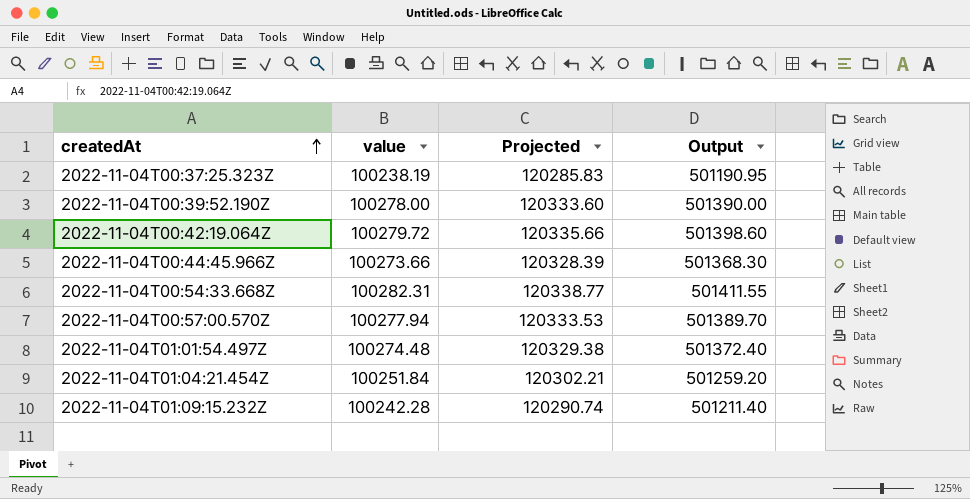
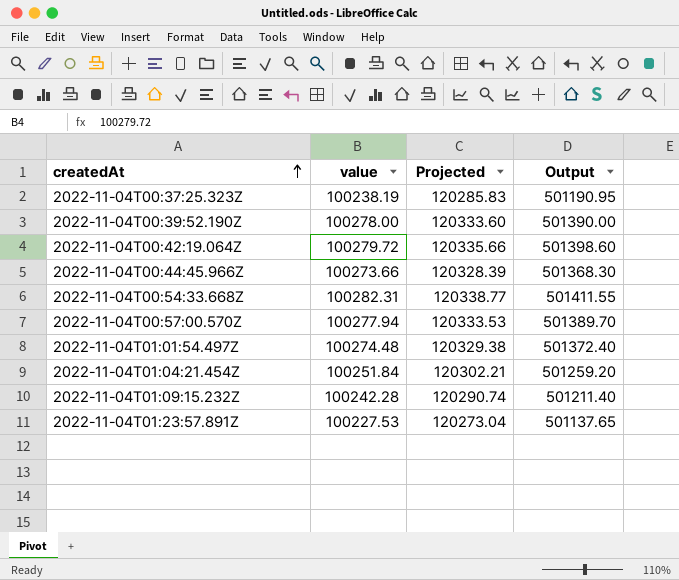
row 2022-11-04T01:23:57.891Z: none -> 100227.53 | 120273.04 | 501137.65

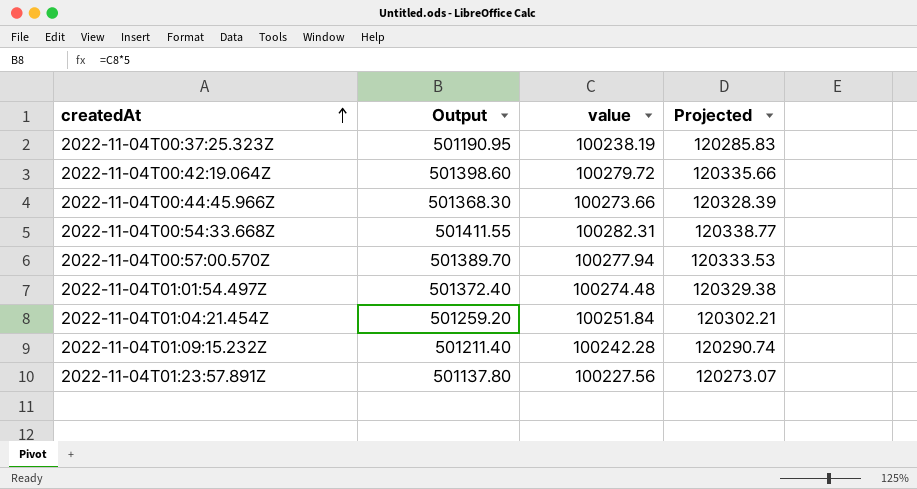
column Output | position: 4 -> 2
row 2022-11-04T00:39:52.190Z: 100278.00 | 120333.60 | 501390.00 -> none
2022-11-04T01:23:57.891Z | Output: 501137.65 -> 501137.80
2022-11-04T01:23:57.891Z | value: 100227.53 -> 100227.56
2022-11-04T01:23:57.891Z | Projected: 120273.04 -> 120273.07

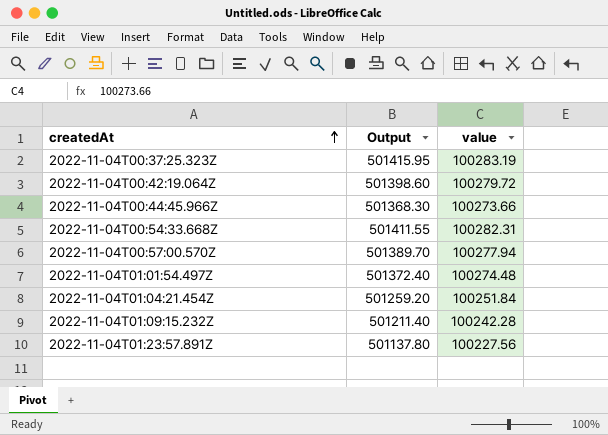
column Projected | formula: [value] * 1.2 -> none
2022-11-04T00:37:25.323Z | Output: 501190.95 -> 501415.95
2022-11-04T00:37:25.323Z | value: 100238.19 -> 100283.19

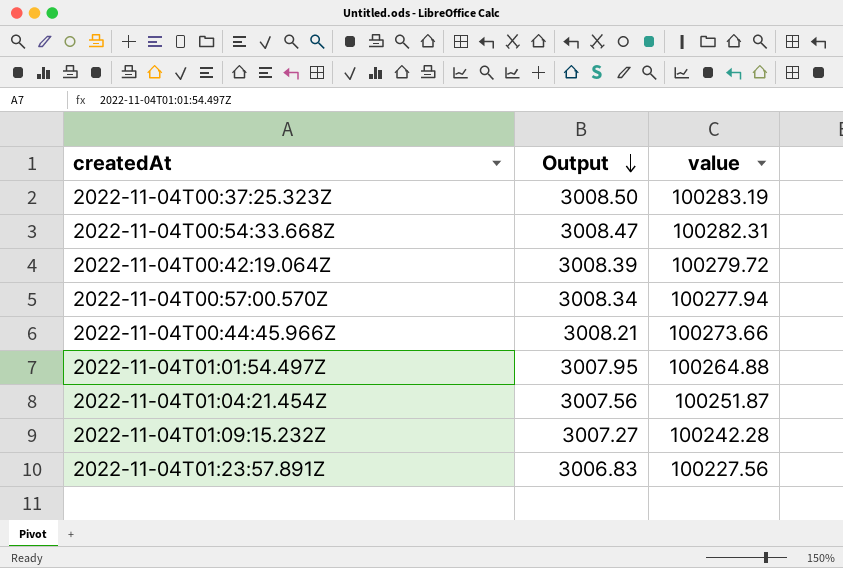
row order: createdAt ascending -> Output descending
column Output | formula: [value] * 5 -> [value] * 0.03
2022-11-04T01:01:54.497Z | value: 100274.48 -> 100264.88
2022-11-04T01:04:21.454Z | value: 100251.84 -> 100251.87

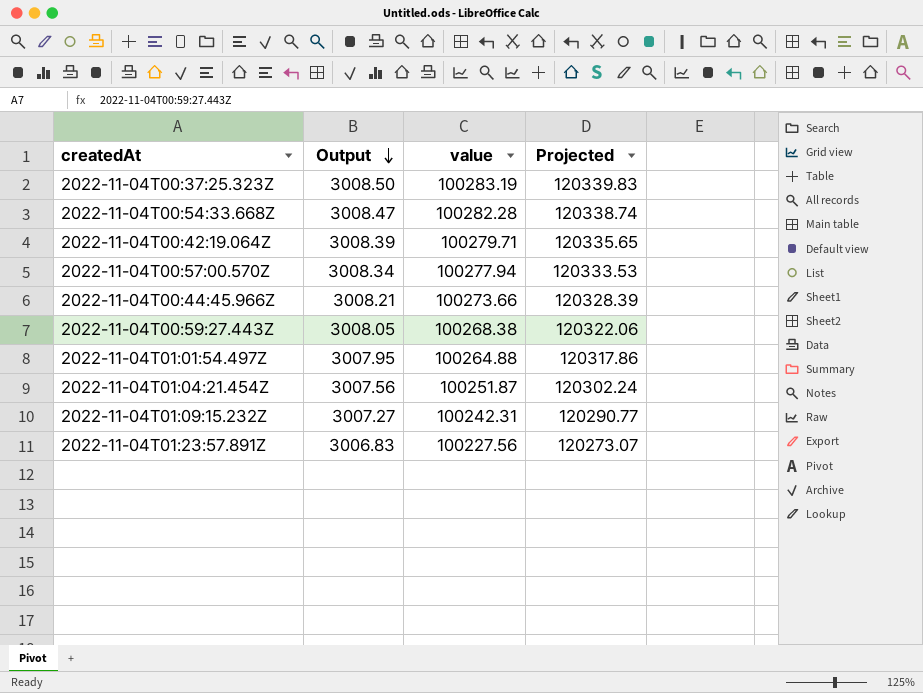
column Projected | formula: none -> [value] * 1.2
2022-11-04T00:54:33.668Z | value: 100282.31 -> 100282.28
2022-11-04T00:42:19.064Z | value: 100279.72 -> 100279.71
row 2022-11-04T00:59:27.443Z: none -> 3008.05 | 100268.38 | 120322.06
2022-11-04T01:09:15.232Z | value: 100242.28 -> 100242.31

